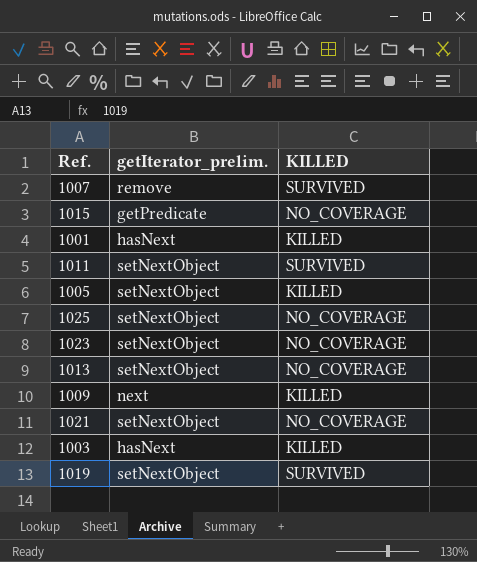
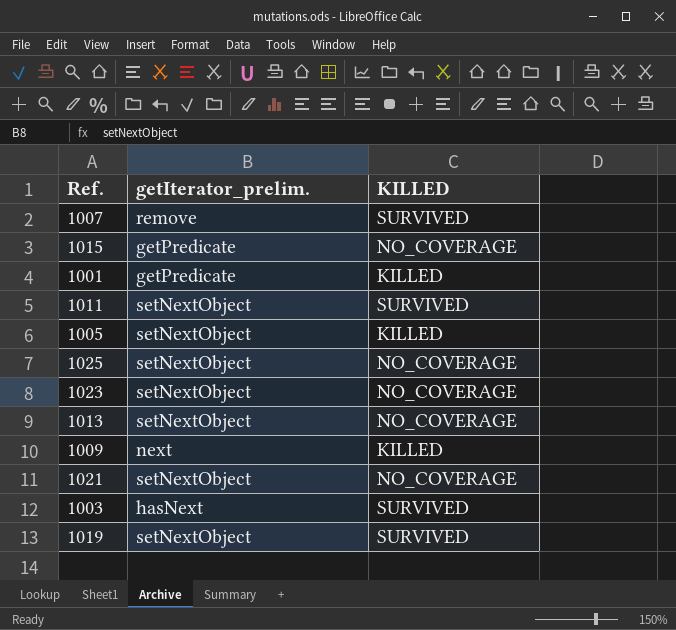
1001 | getIterator_prelim.: hasNext -> getPredicate
1003 | KILLED: KILLED -> SURVIVED

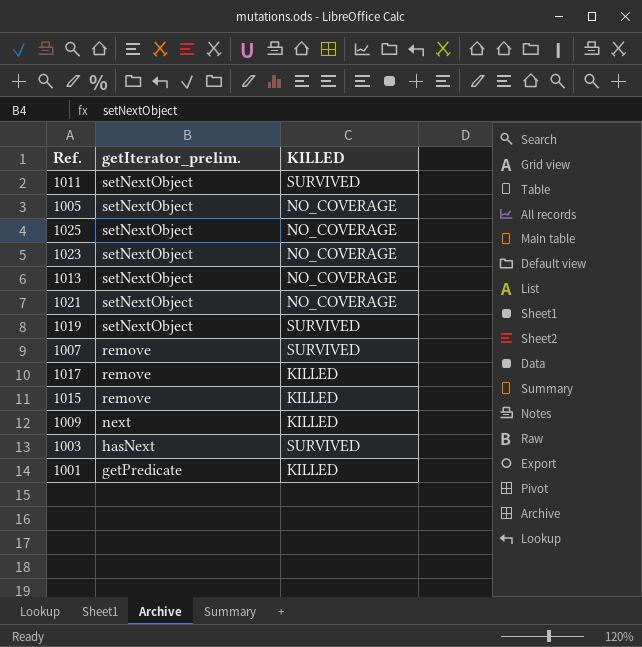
row order: none -> getIterator_prelim. descending
1005 | KILLED: KILLED -> NO_COVERAGE
row 1017: none -> remove | KILLED
1015 | getIterator_prelim.: getPredicate -> remove
1015 | KILLED: NO_COVERAGE -> KILLED

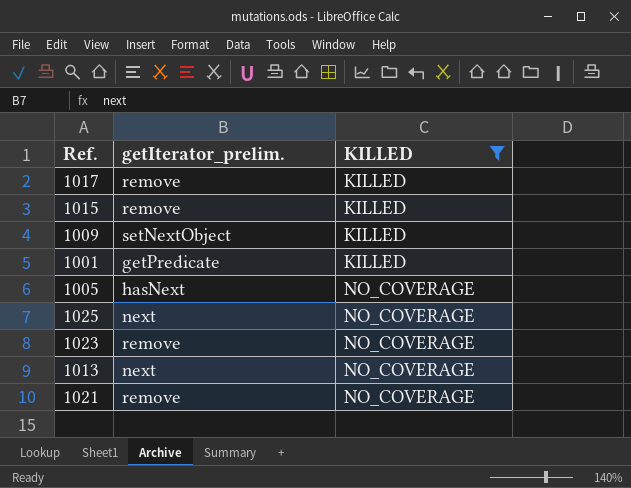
filter: none -> KILLED != SURVIVED
row order: getIterator_prelim. descending -> KILLED ascending
1009 | getIterator_prelim.: next -> setNextObject
1005 | getIterator_prelim.: setNextObject -> hasNext
1025 | getIterator_prelim.: setNextObject -> next
1023 | getIterator_prelim.: setNextObject -> remove
1013 | getIterator_prelim.: setNextObject -> next
1021 | getIterator_prelim.: setNextObject -> remove

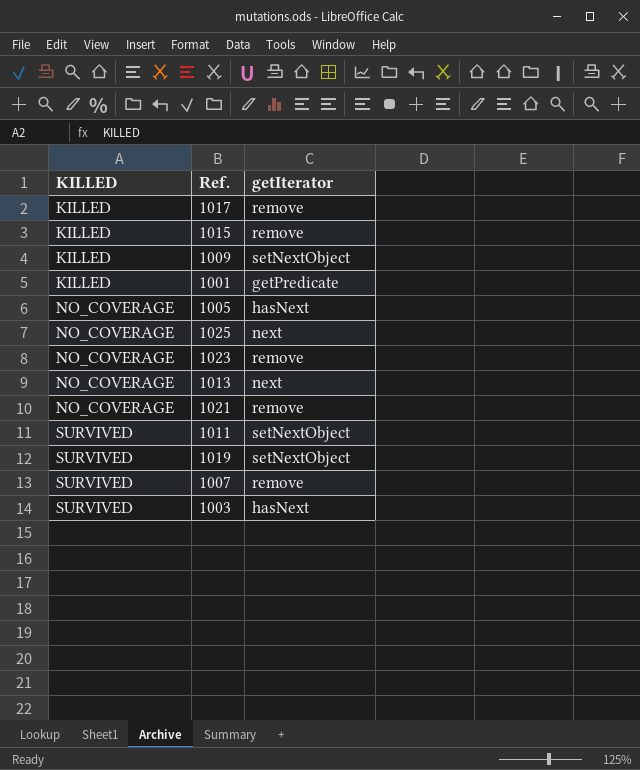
filter: KILLED != SURVIVED -> none
column KILLED | position: 3 -> 1
column name: getIterator_prelim. -> getIterator

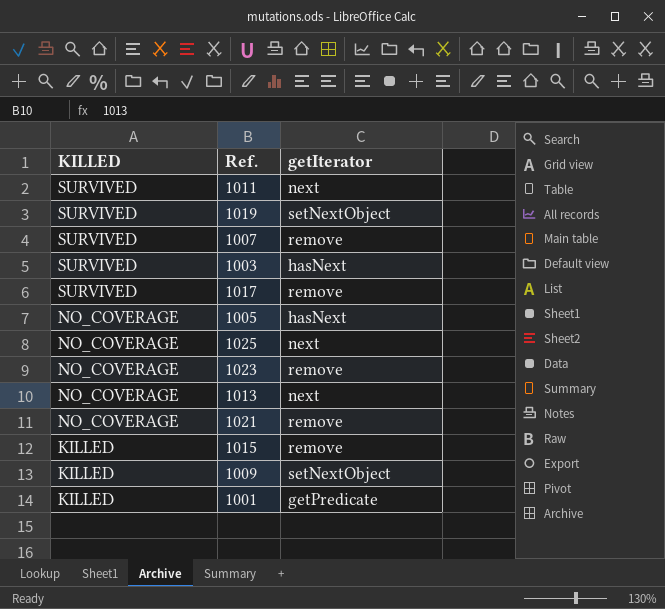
row order: KILLED ascending -> KILLED descending
1011 | getIterator: setNextObject -> next
1017 | KILLED: KILLED -> SURVIVED

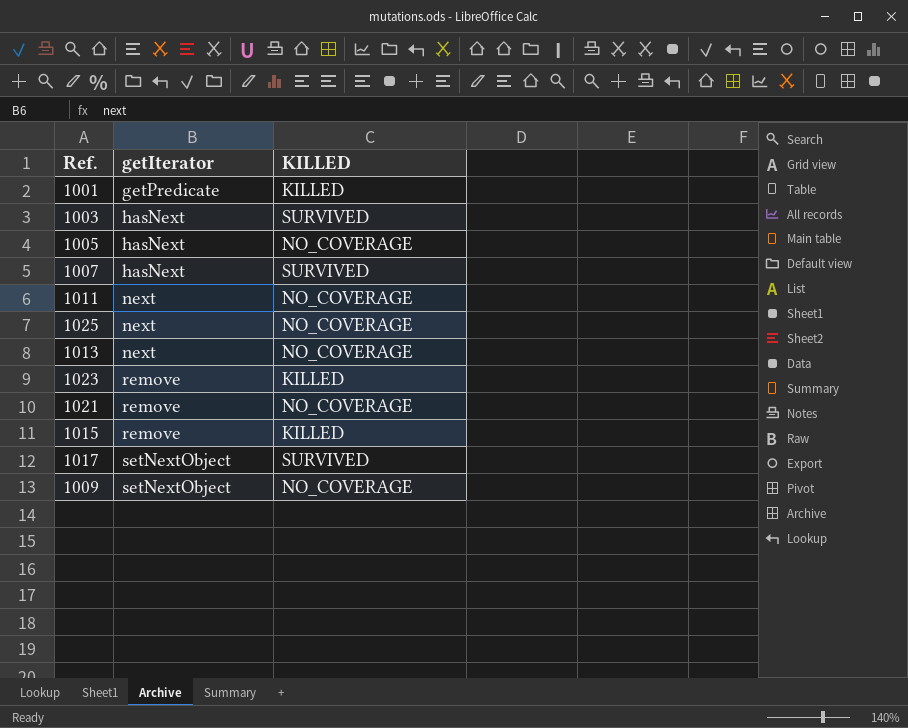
row order: KILLED descending -> getIterator ascending
column KILLED | position: 1 -> 3
row 1019: SURVIVED | setNextObject -> none
1007 | getIterator: remove -> hasNext
1011 | KILLED: SURVIVED -> NO_COVERAGE
1023 | KILLED: NO_COVERAGE -> KILLED
1017 | getIterator: remove -> setNextObject
1009 | KILLED: KILLED -> NO_COVERAGE

